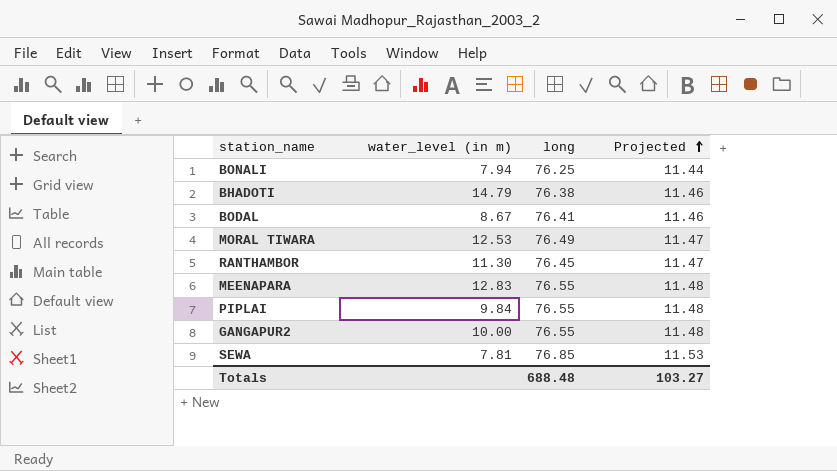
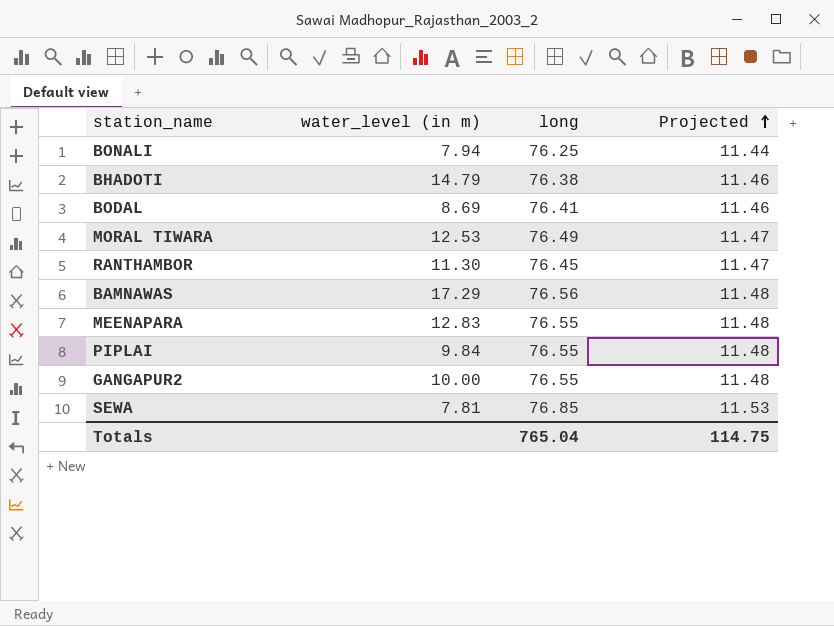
BODAL | water_level (in m): 8.67 -> 8.69
row BAMNAWAS: none -> 17.29 | 76.56 | 11.48
Totals | long: 688.48 -> 765.04
Totals | Projected: 103.27 -> 114.75

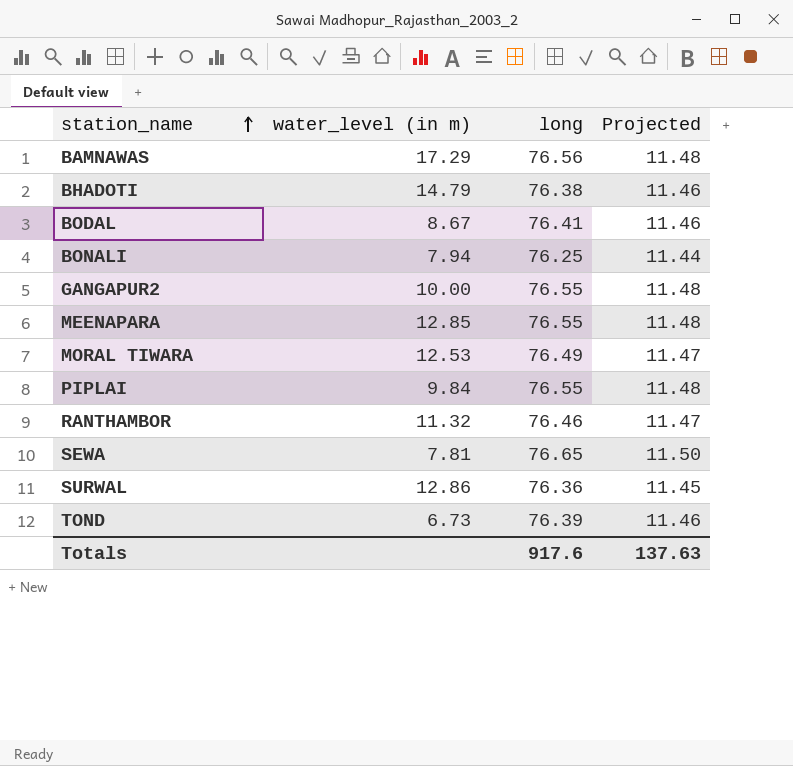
row order: Projected ascending -> station_name ascending
BODAL | water_level (in m): 8.69 -> 8.67
MEENAPARA | water_level (in m): 12.83 -> 12.85
RANTHAMBOR | water_level (in m): 11.30 -> 11.32
RANTHAMBOR | long: 76.45 -> 76.46
SEWA | long: 76.85 -> 76.65
SEWA | Projected: 11.53 -> 11.50
row SURWAL: none -> 12.86 | 76.36 | 11.45
row TOND: none -> 6.73 | 76.39 | 11.46
Totals | long: 765.04 -> 917.6
Totals | Projected: 114.75 -> 137.63

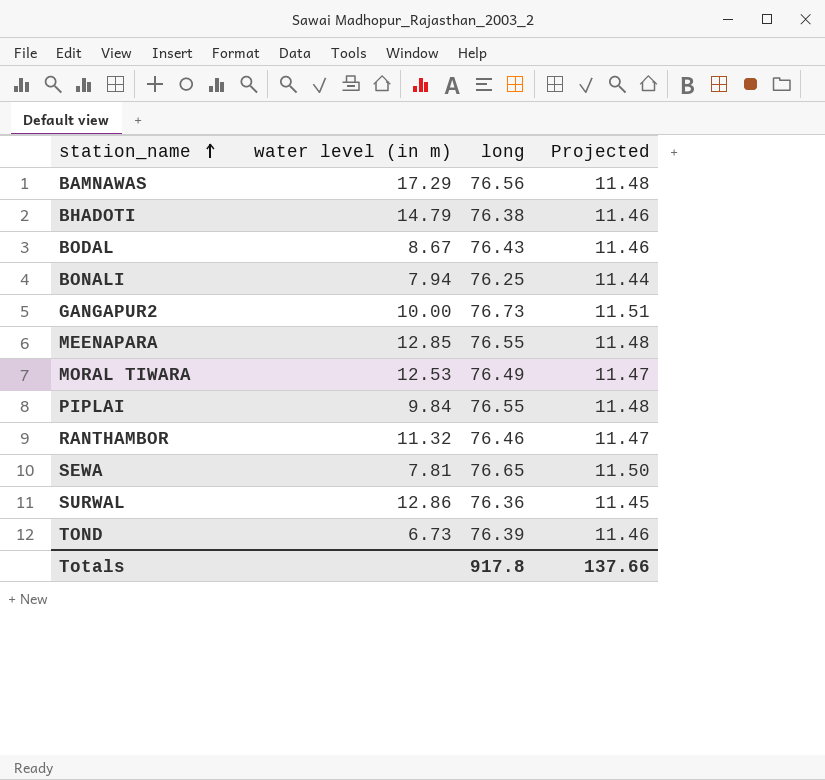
column name: water_level (in m) -> water level (in m)
BODAL | long: 76.41 -> 76.43
GANGAPUR2 | long: 76.55 -> 76.73
GANGAPUR2 | Projected: 11.48 -> 11.51
Totals | long: 917.6 -> 917.8
Totals | Projected: 137.63 -> 137.66

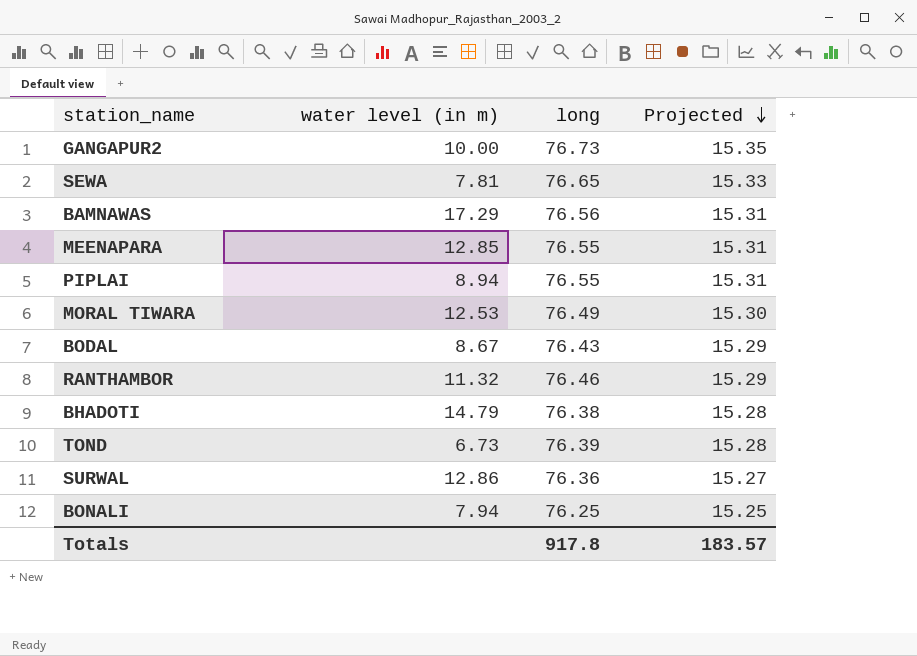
row order: station_name ascending -> Projected descending
column Projected | formula: [long] * 0.15 -> [long] * 0.2
PIPLAI | water level (in m): 9.84 -> 8.94
Totals | Projected: 137.66 -> 183.57

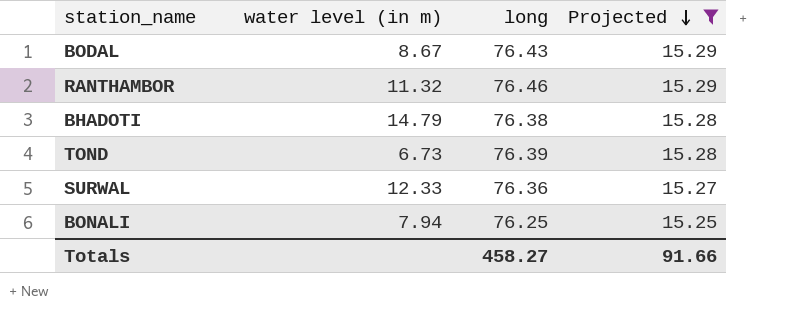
filter: none -> Projected <= 15.29
SURWAL | water level (in m): 12.86 -> 12.33
Totals | long: 917.8 -> 458.27
Totals | Projected: 183.57 -> 91.66

